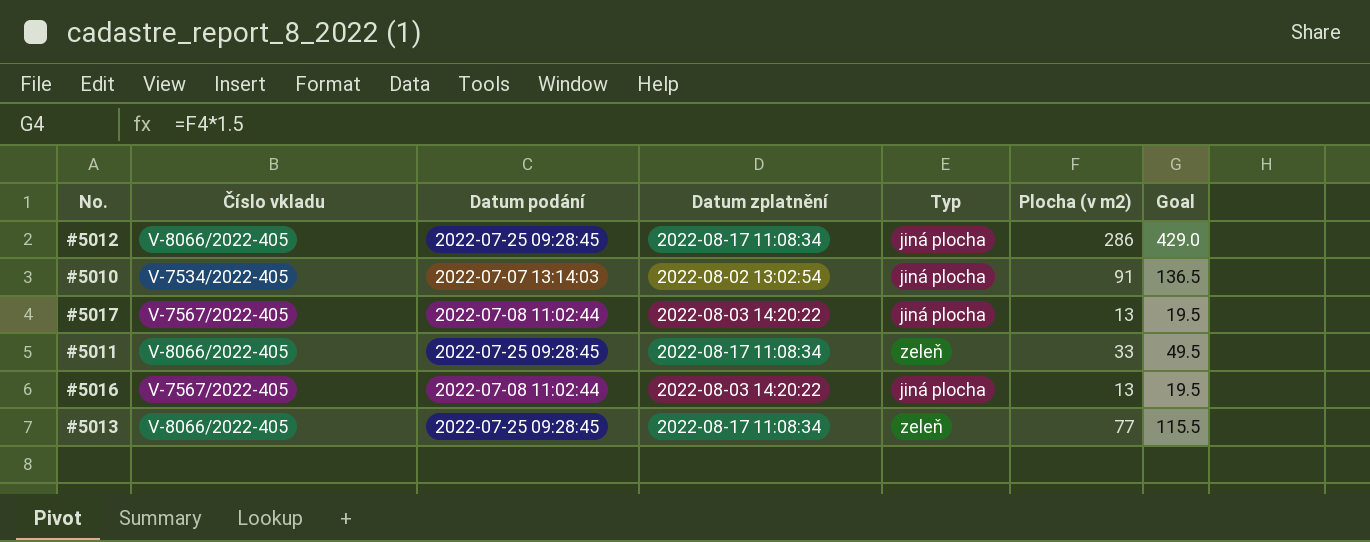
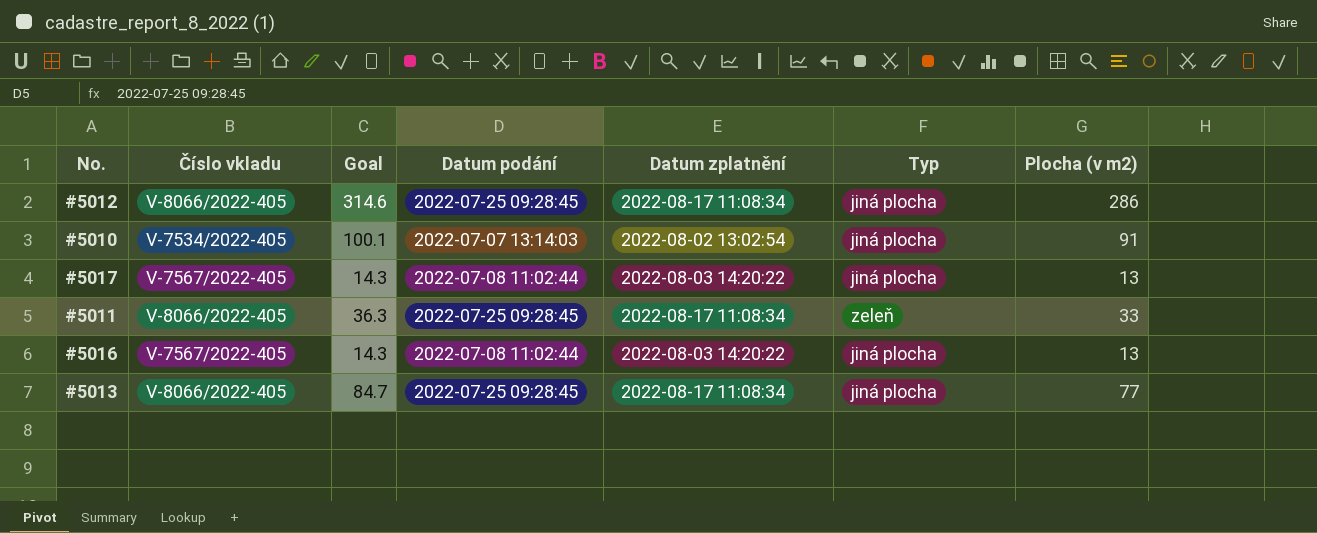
column Goal | formula: [Plocha (v m2)] * 1.5 -> [Plocha (v m2)] * 1.1
column Goal | position: 7 -> 3
#5013 | Typ: zeleň -> jiná plocha

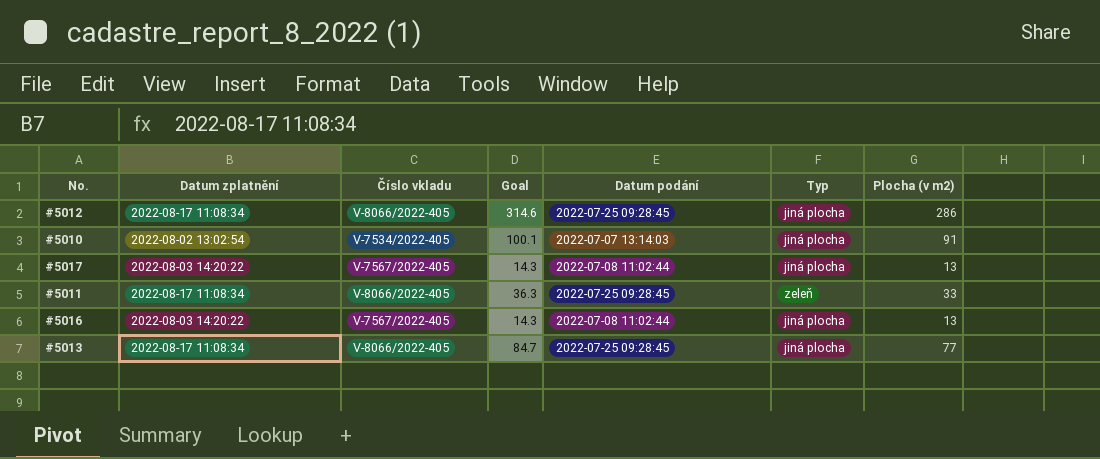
column Datum zplatnění | position: 5 -> 2

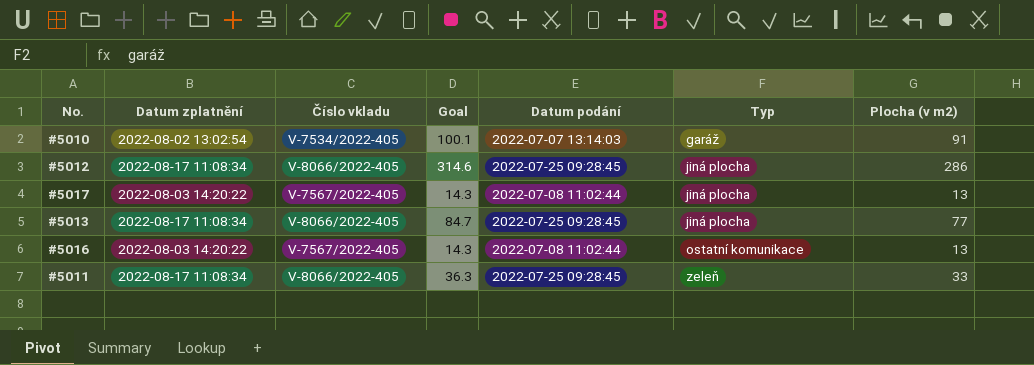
row order: none -> Typ ascending
#5010 | Typ: jiná plocha -> garáž
#5016 | Typ: jiná plocha -> ostatní komunikace

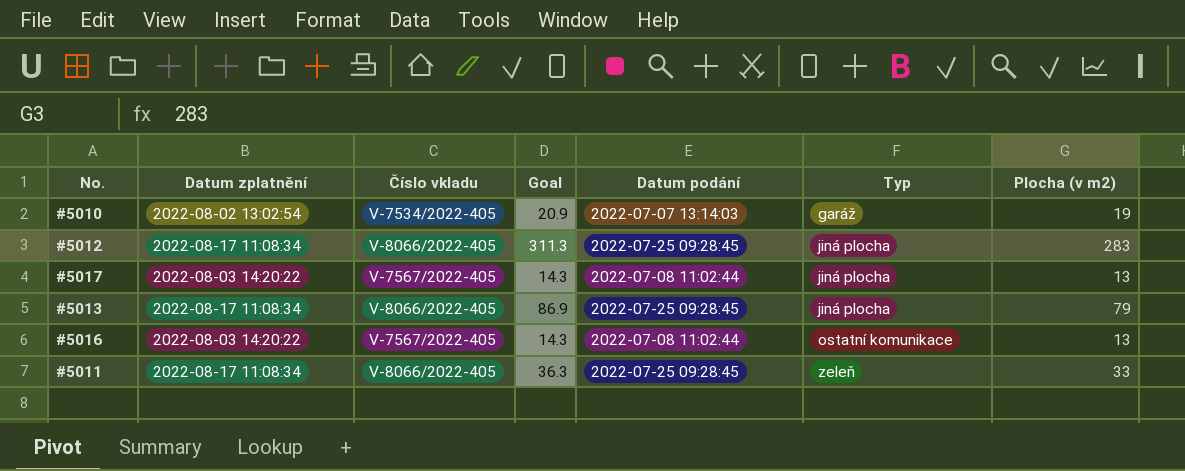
#5010 | Goal: 100.1 -> 20.9
#5010 | Plocha (v m2): 91 -> 19
#5012 | Goal: 314.6 -> 311.3
#5012 | Plocha (v m2): 286 -> 283
#5013 | Goal: 84.7 -> 86.9
#5013 | Plocha (v m2): 77 -> 79

